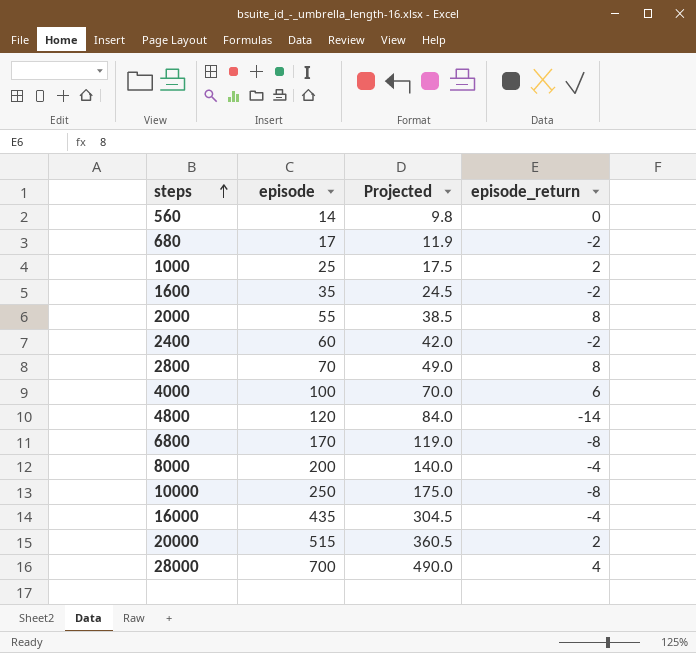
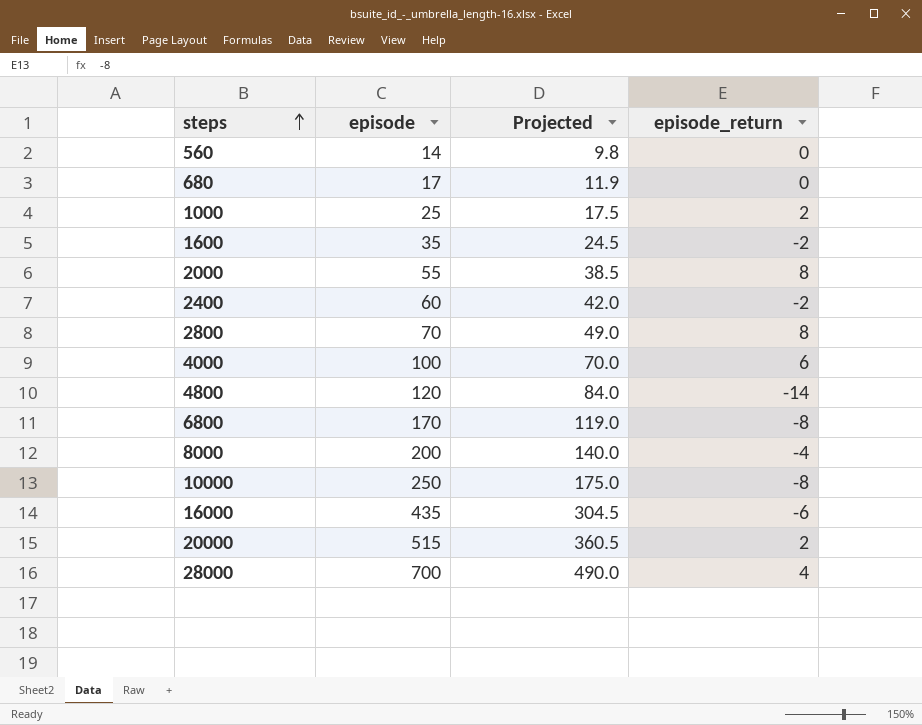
680 | episode_return: -2 -> 0
16000 | episode_return: -4 -> -6

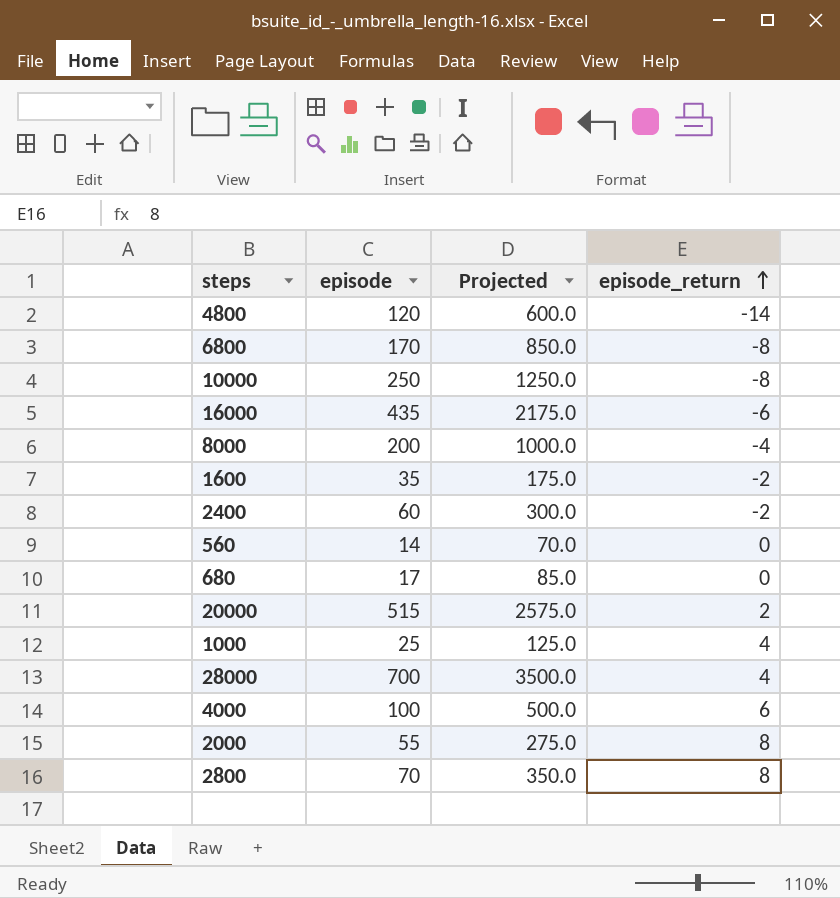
row order: steps ascending -> episode_return ascending
column Projected | formula: [episode] * 0.7 -> [episode] * 5
1000 | episode_return: 2 -> 4

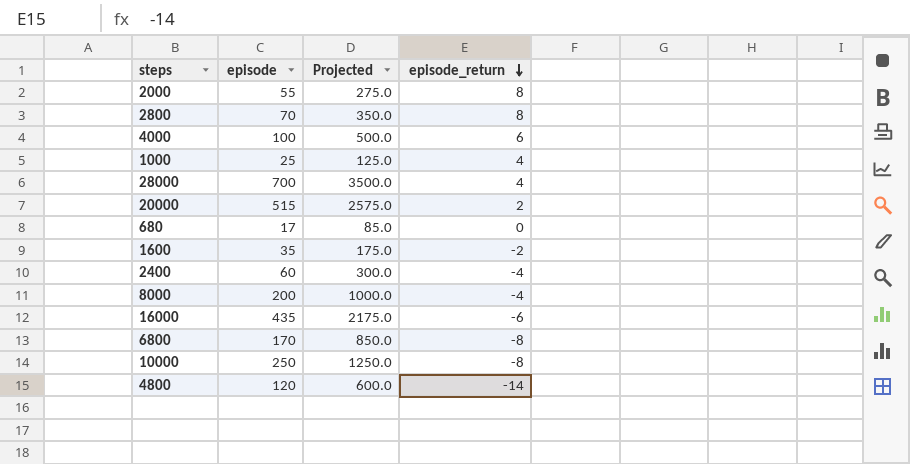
row order: episode_return ascending -> episode_return descending
row 560: 14 | 70.0 | 0 -> none
2400 | episode_return: -2 -> -4

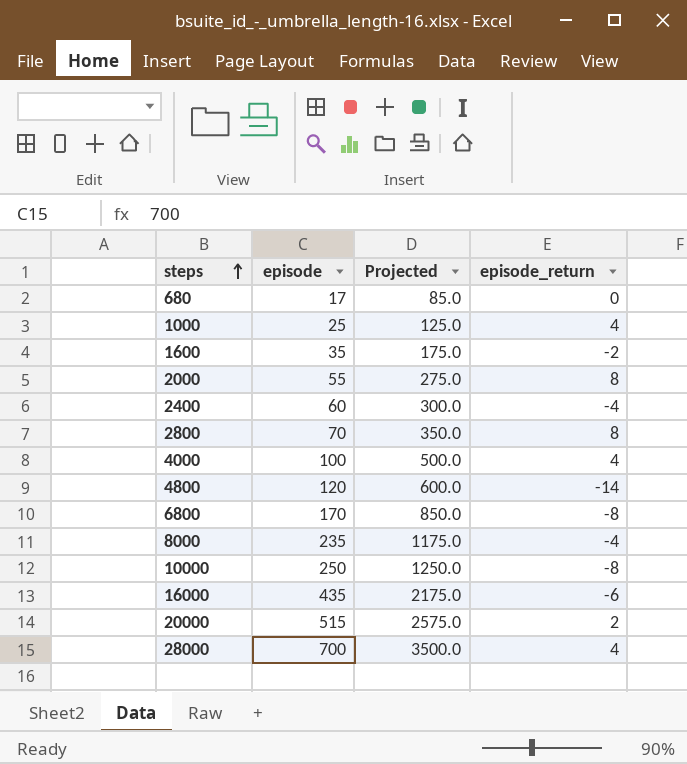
row order: episode_return descending -> steps ascending
4000 | episode_return: 6 -> 4
8000 | episode: 200 -> 235
8000 | Projected: 1000.0 -> 1175.0

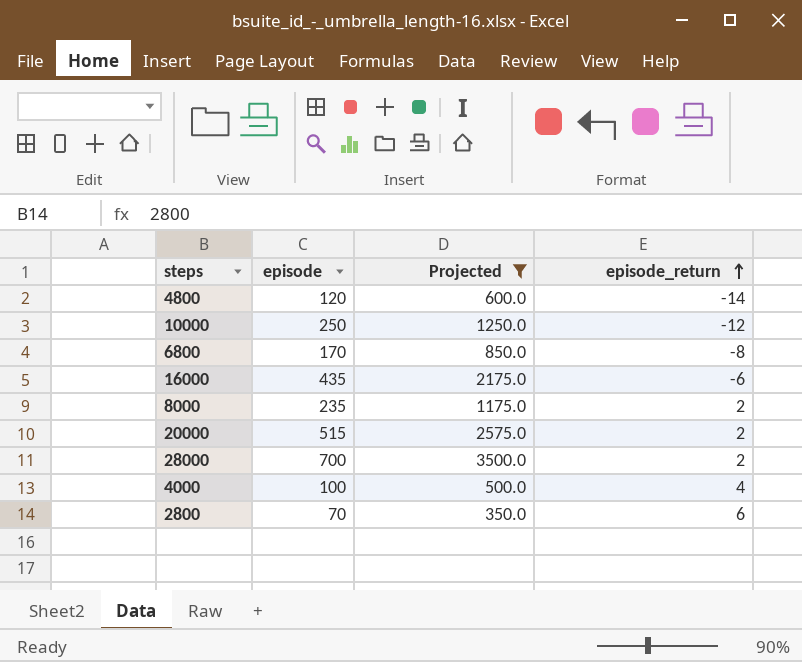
filter: none -> Projected >= 350.0
row order: steps ascending -> episode_return ascending
10000 | episode_return: -8 -> -12
8000 | episode_return: -4 -> 2
28000 | episode_return: 4 -> 2
2800 | episode_return: 8 -> 6

